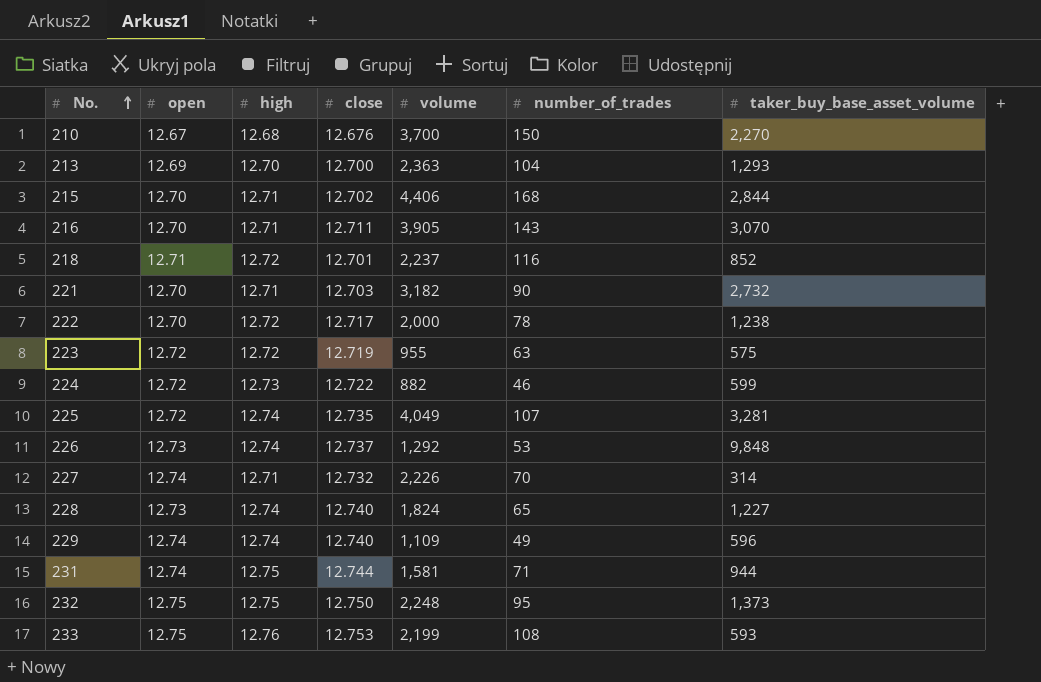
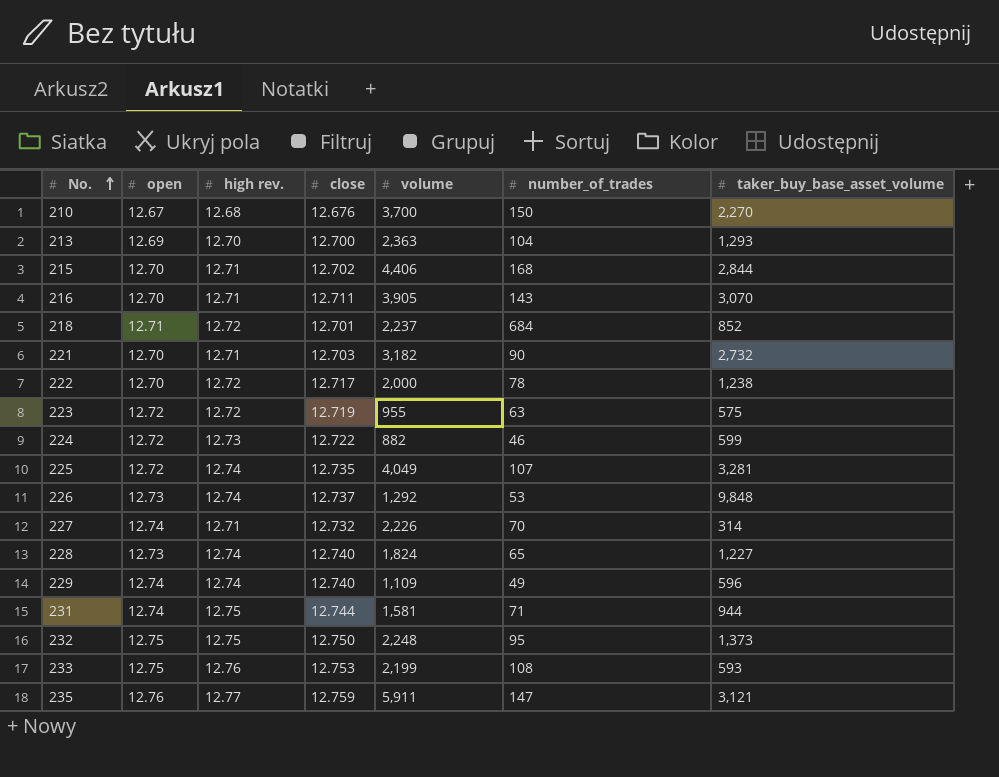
column name: high -> high rev.
218 | number_of_trades: 116 -> 684
row 235: none -> 12.76 | 12.77 | 12.759 | 5,911 | 147 | 3,121

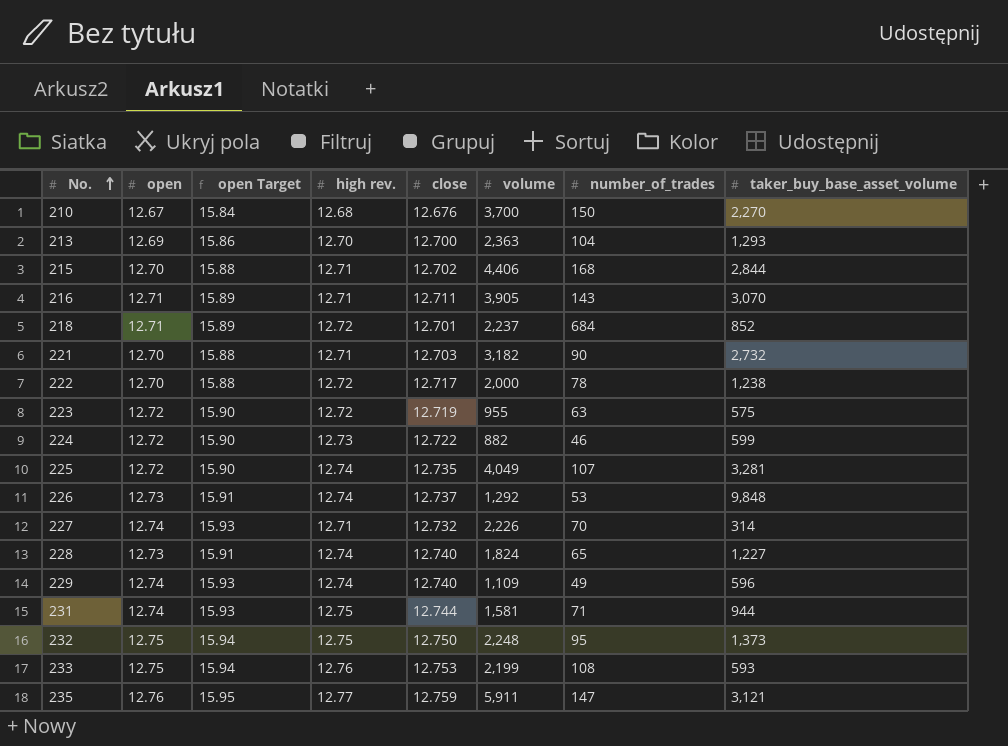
column open Target | formula: none -> [open] * 1.25
216 | open: 12.70 -> 12.71

